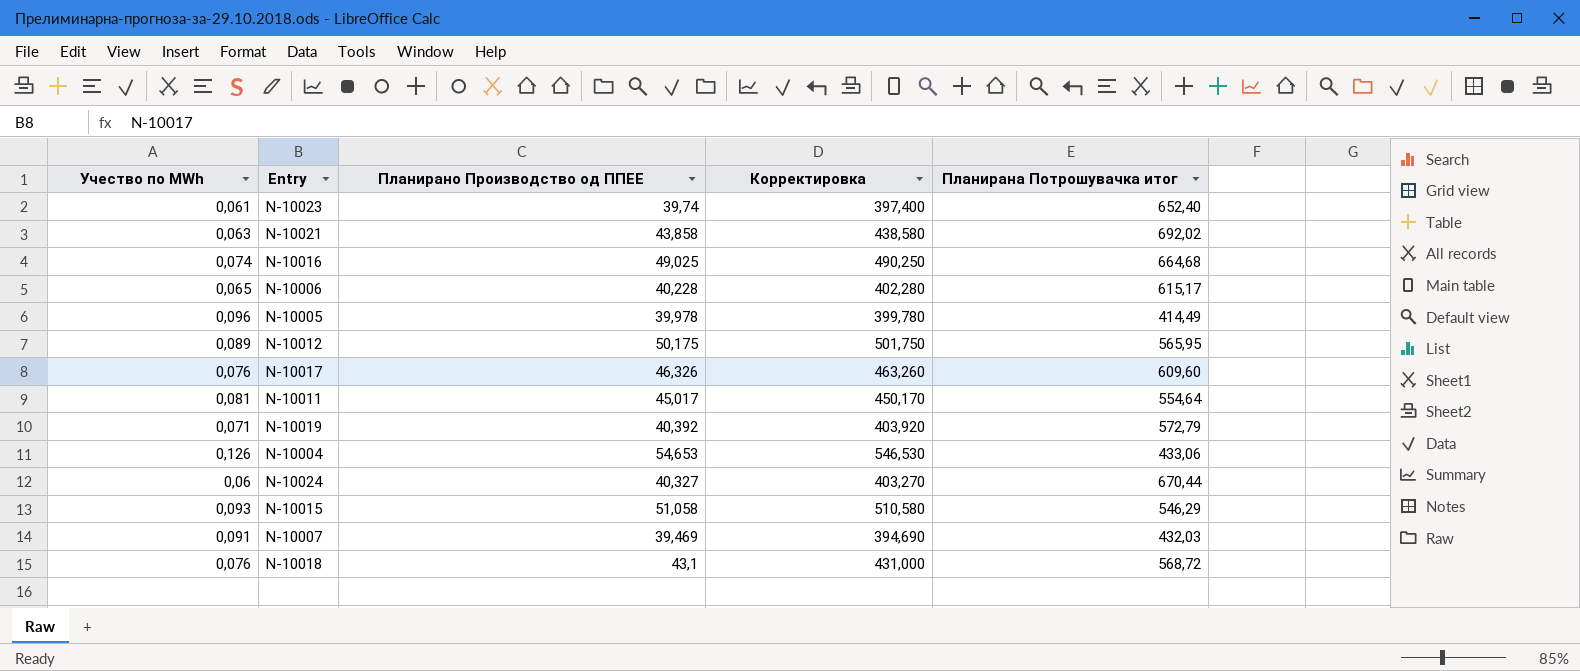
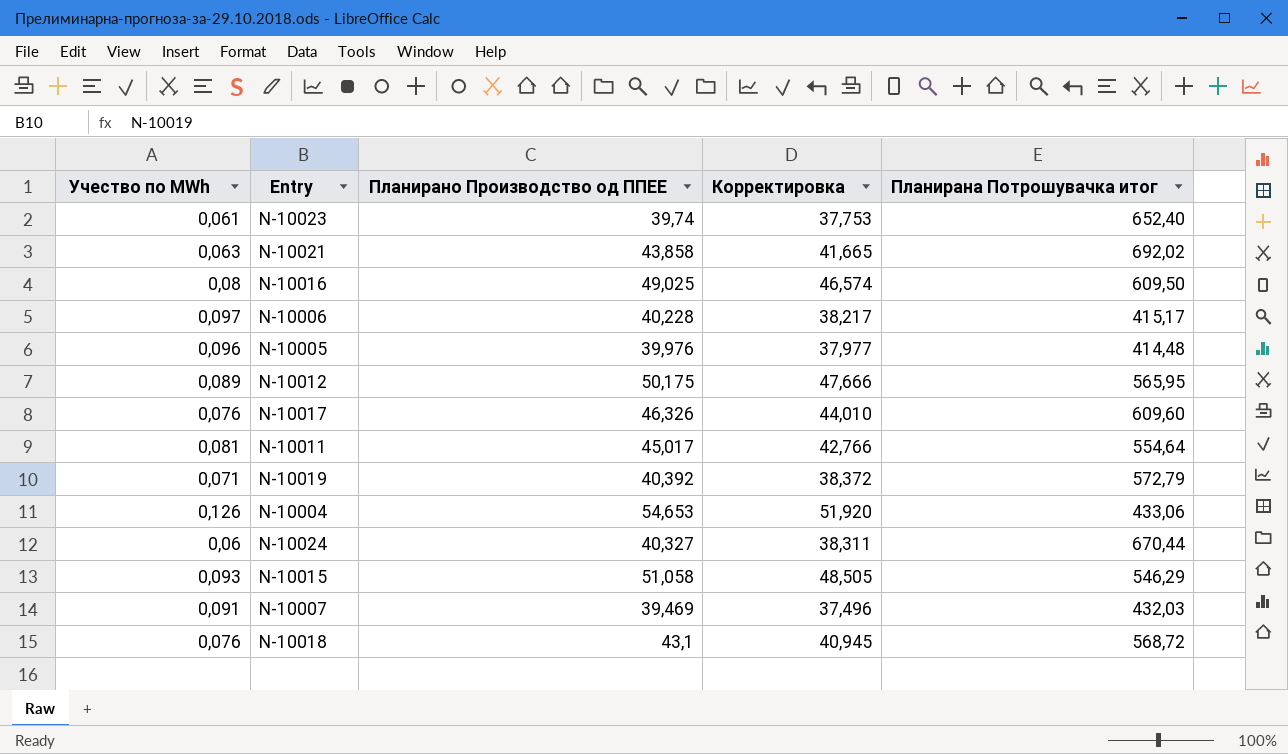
column Корректировка | formula: [Планирано Производство од ППЕЕ] * 10 -> [Планирано Производство од ППЕЕ] * 0,95
N-10016 | Учество по MWh: 0,074 -> 0,08
N-10016 | Планирана Потрошувачка итог: 664,68 -> 609,50
N-10006 | Учество по MWh: 0,065 -> 0,097
N-10006 | Планирана Потрошувачка итог: 615,17 -> 415,17
N-10005 | Планирано Производство од ППЕЕ: 39,978 -> 39,976
N-10005 | Планирана Потрошувачка итог: 414,49 -> 414,48

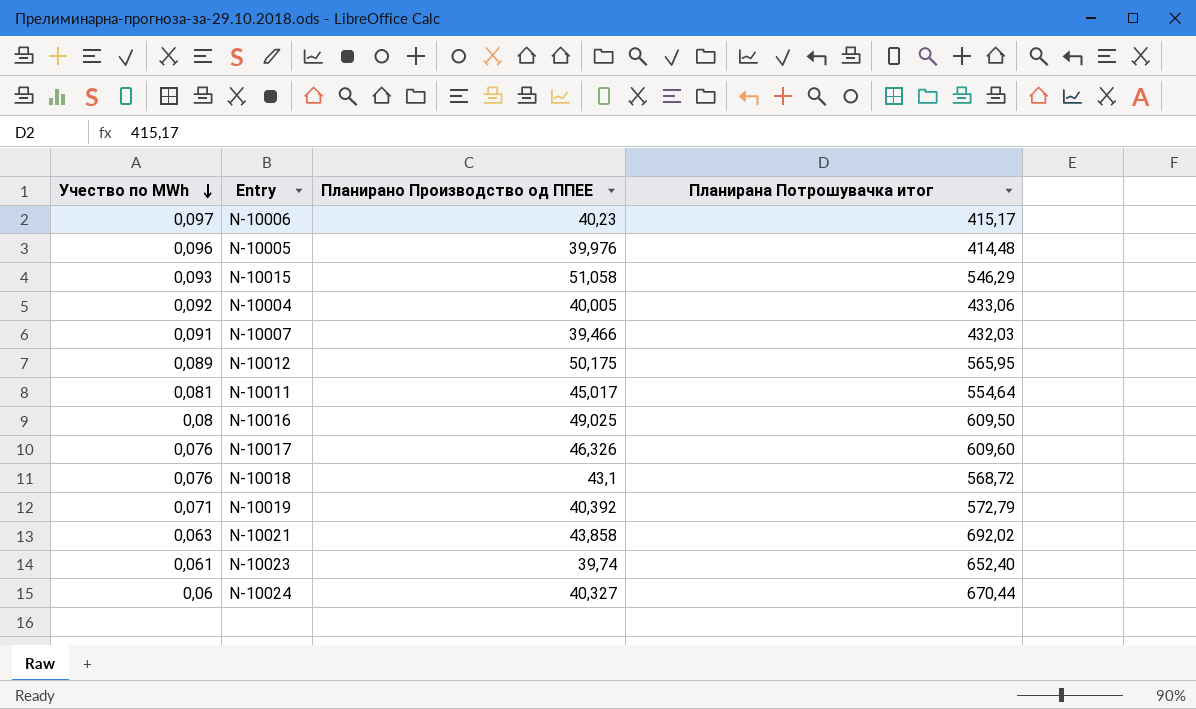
row order: none -> Учество по MWh descending
column Корректировка | formula: [Планирано Производство од ППЕЕ] * 0,95 -> none
N-10006 | Планирано Производство од ППЕЕ: 40,228 -> 40,23
N-10004 | Учество по MWh: 0,126 -> 0,092
N-10004 | Планирано Производство од ППЕЕ: 54,653 -> 40,005
N-10007 | Планирано Производство од ППЕЕ: 39,469 -> 39,466

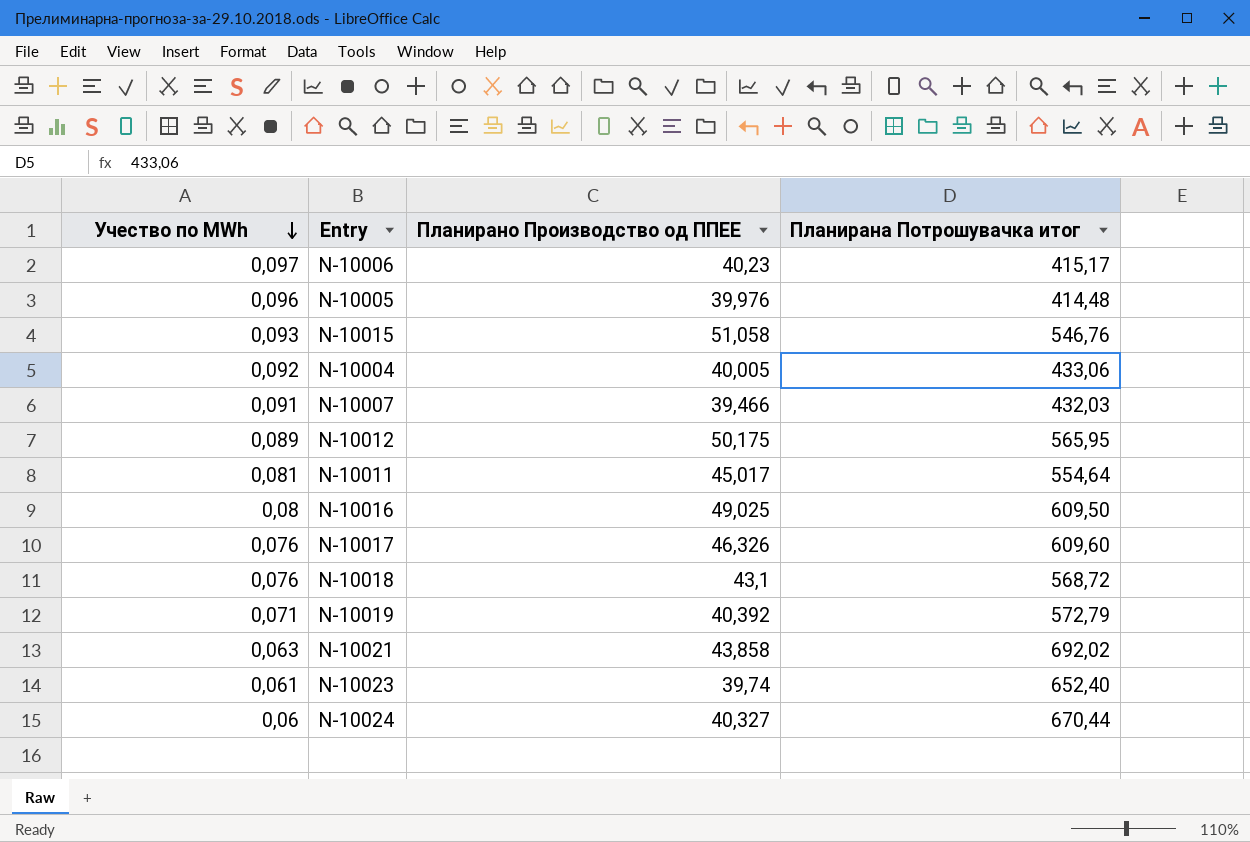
N-10015 | Планирана Потрошувачка итог: 546,29 -> 546,76

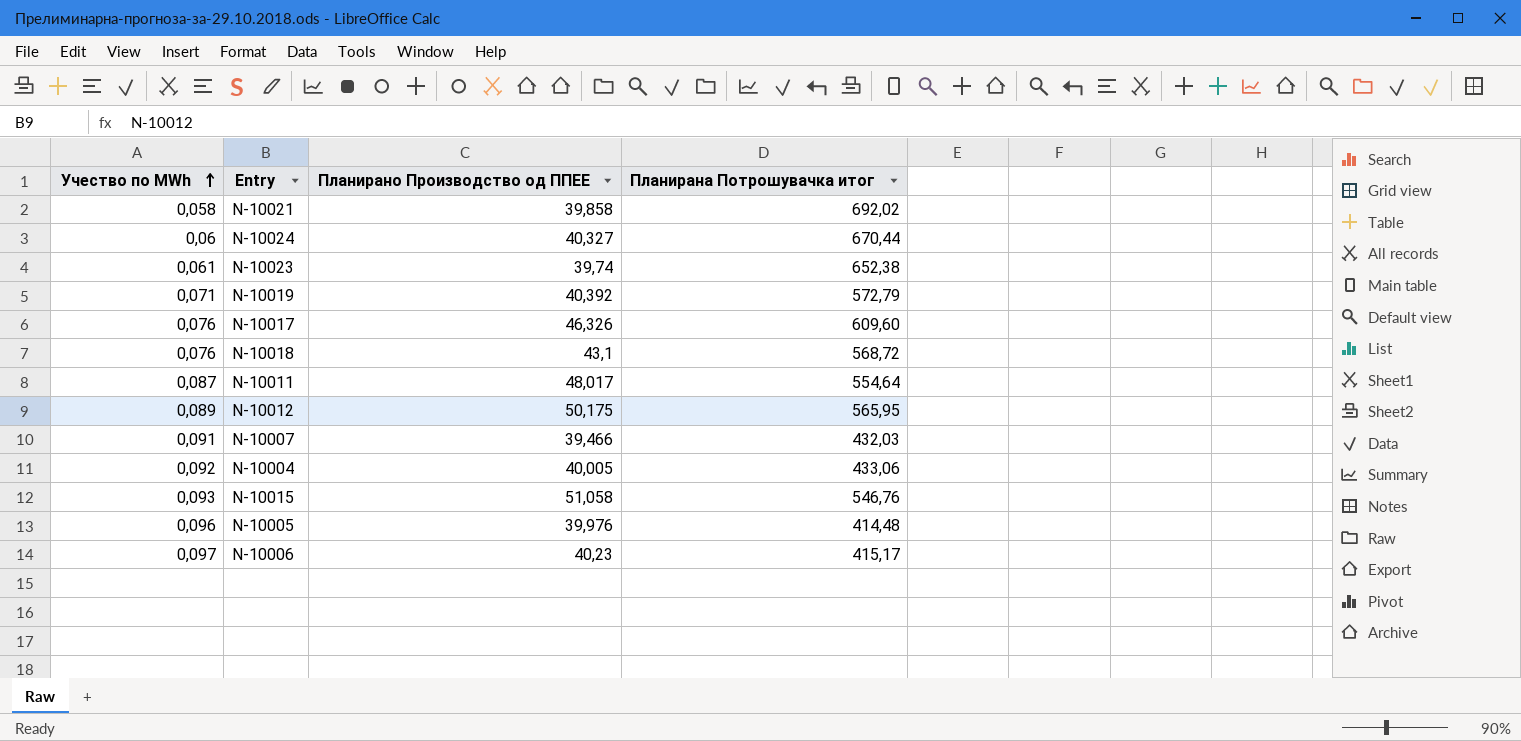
row order: Учество по MWh descending -> Учество по MWh ascending
row N-10016: 0,08 | 49,025 | 609,50 -> none
N-10021 | Учество по MWh: 0,063 -> 0,058
N-10021 | Планирано Производство од ППЕЕ: 43,858 -> 39,858
N-10023 | Планирана Потрошувачка итог: 652,40 -> 652,38
N-10011 | Учество по MWh: 0,081 -> 0,087
N-10011 | Планирано Производство од ППЕЕ: 45,017 -> 48,017

